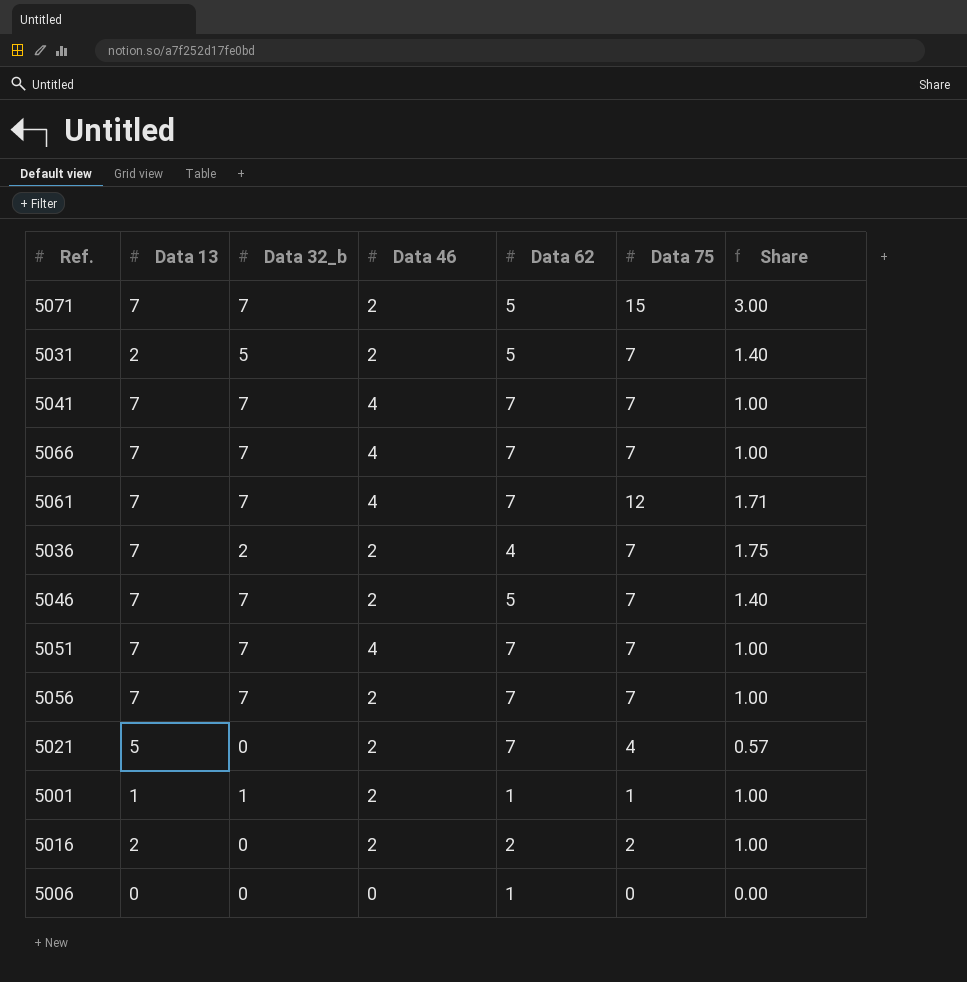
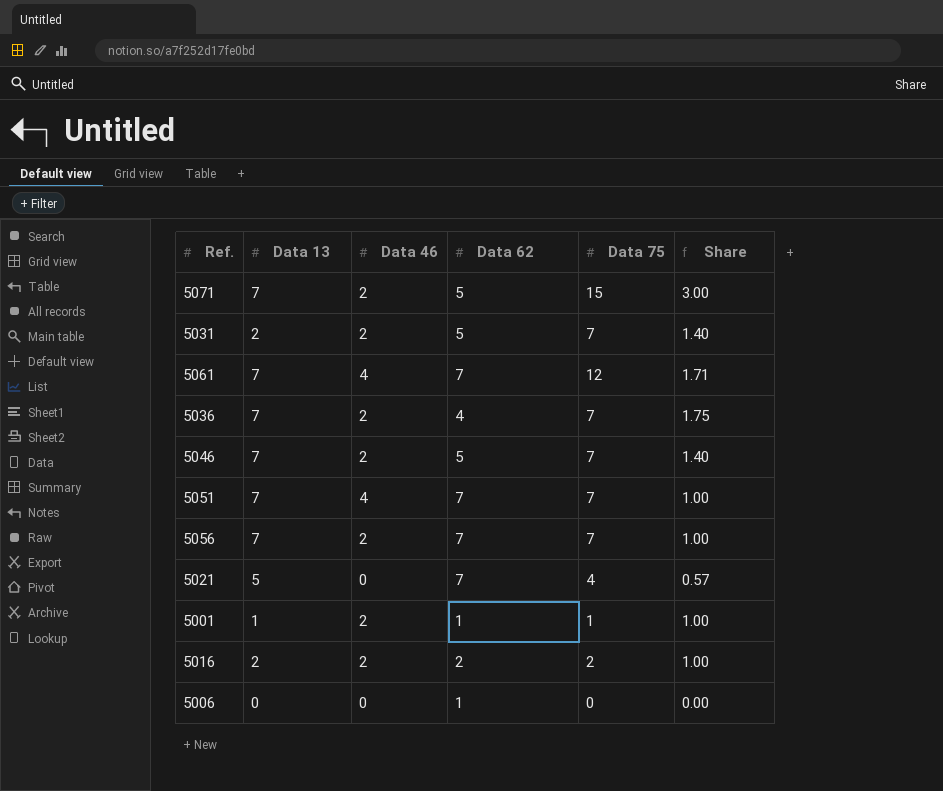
column Data 32_b | position: 3 -> none
row 5041: 7 | 7 | 4 | 7 | 7 | 1.00 -> none
row 5066: 7 | 7 | 4 | 7 | 7 | 1.00 -> none
5021 | Data 46: 2 -> 0

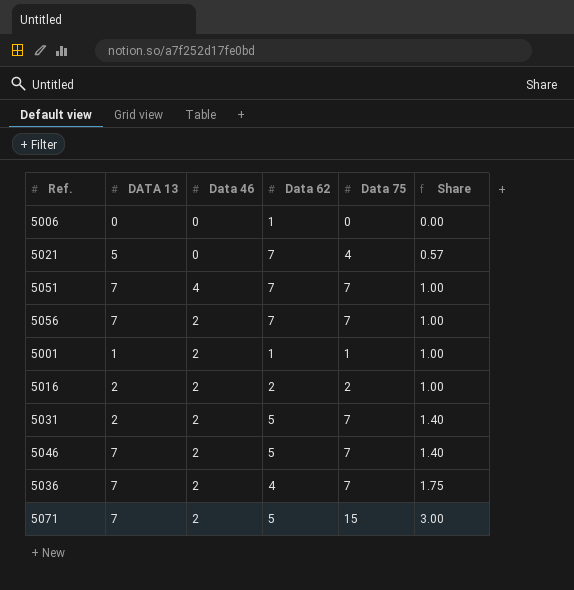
row order: none -> Share ascending
column name: Data 13 -> DATA 13
row 5061: 7 | 4 | 7 | 12 | 1.71 -> none

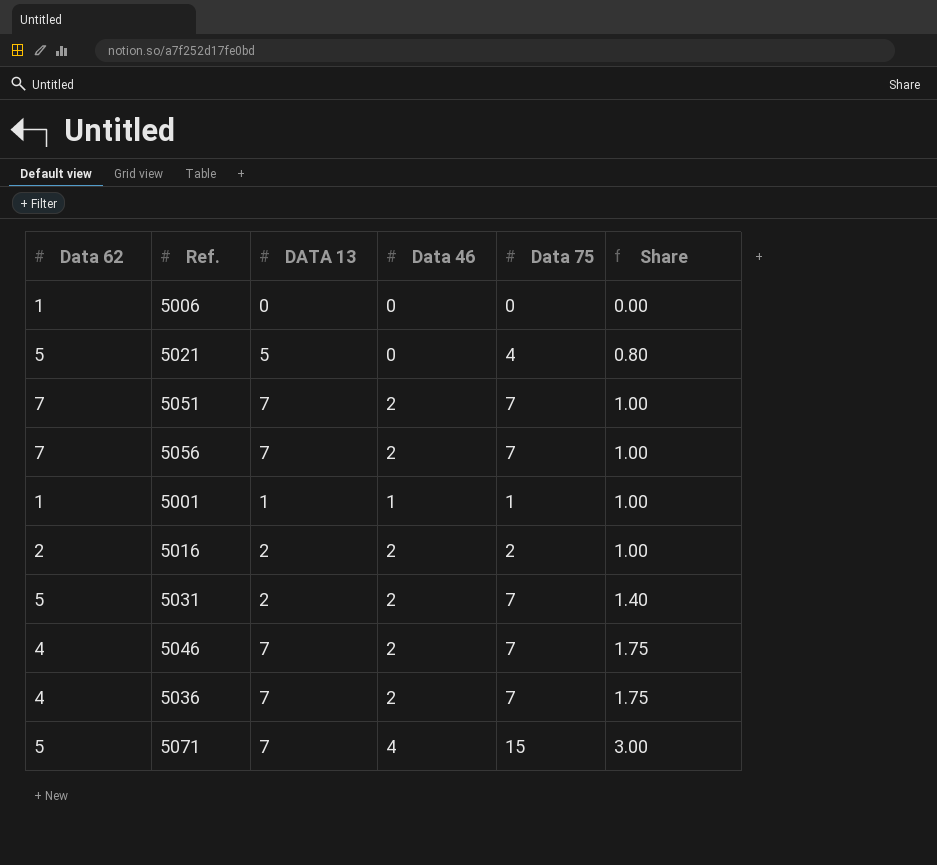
column Data 62 | position: 4 -> 1
5021 | Data 62: 7 -> 5
5021 | Share: 0.57 -> 0.80
5051 | Data 46: 4 -> 2
5001 | Data 46: 2 -> 1
5046 | Data 62: 5 -> 4
5046 | Share: 1.40 -> 1.75
5071 | Data 46: 2 -> 4

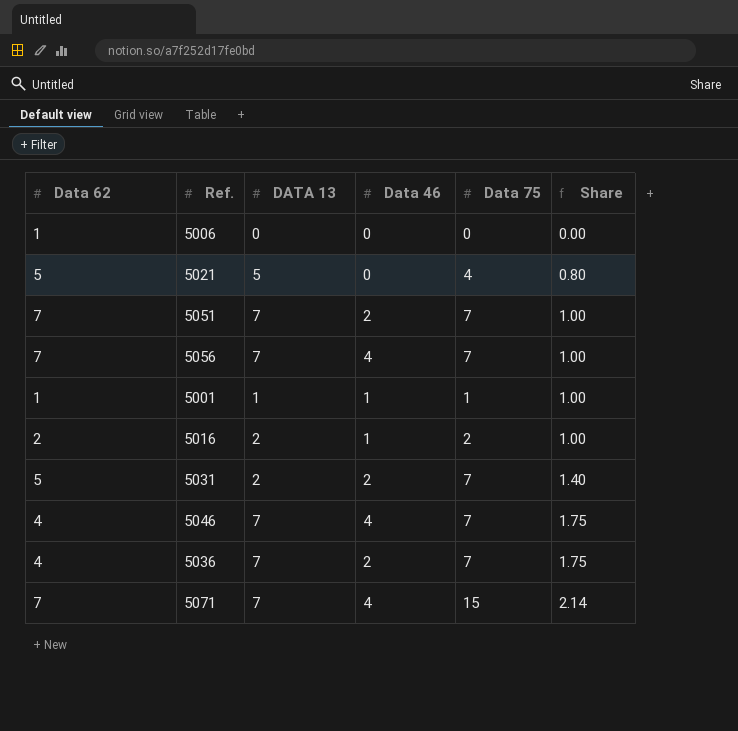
5056 | Data 46: 2 -> 4
5016 | Data 46: 2 -> 1
5046 | Data 46: 2 -> 4
5071 | Data 62: 5 -> 7
5071 | Share: 3.00 -> 2.14

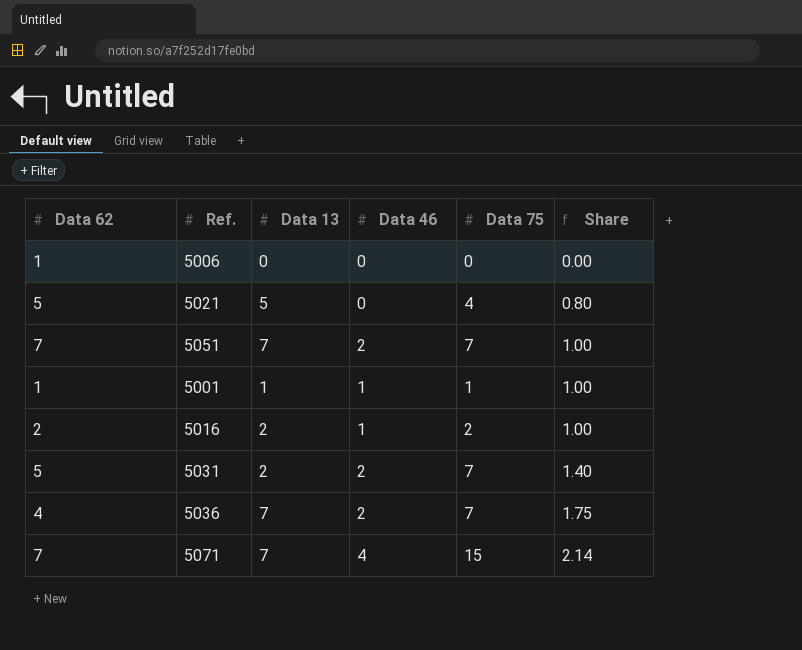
column name: DATA 13 -> Data 13
row 5056: 7 | 7 | 4 | 7 | 1.00 -> none
row 5046: 4 | 7 | 4 | 7 | 1.75 -> none

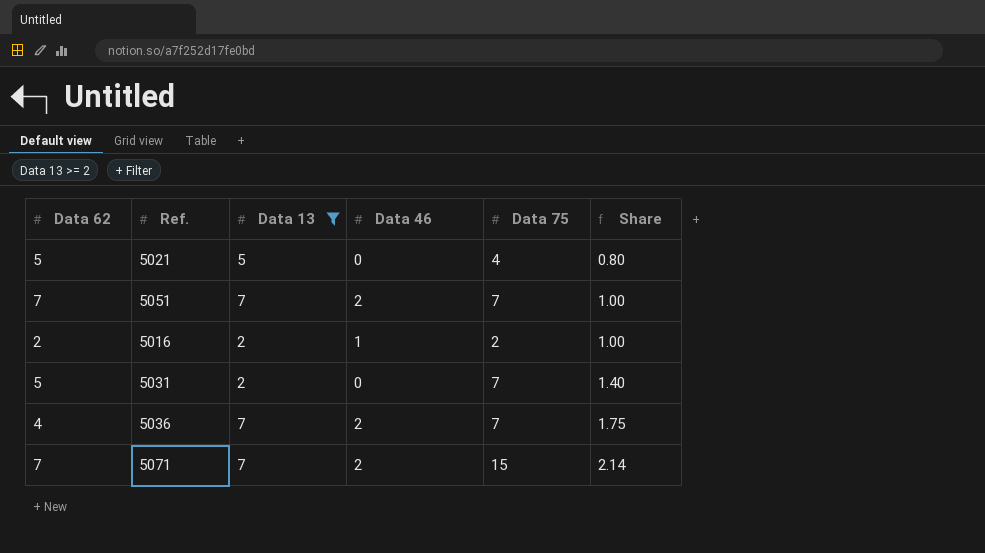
filter: none -> Data 13 >= 2
5031 | Data 46: 2 -> 0
5071 | Data 46: 4 -> 2

